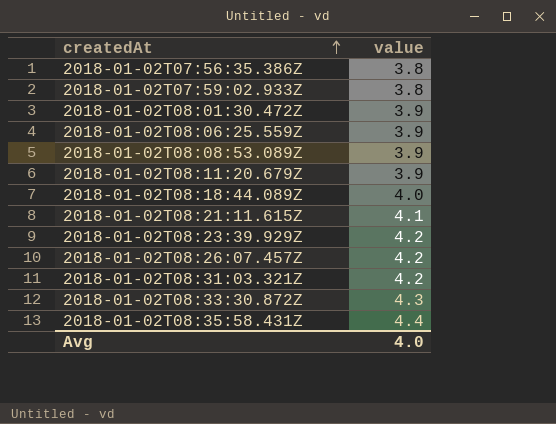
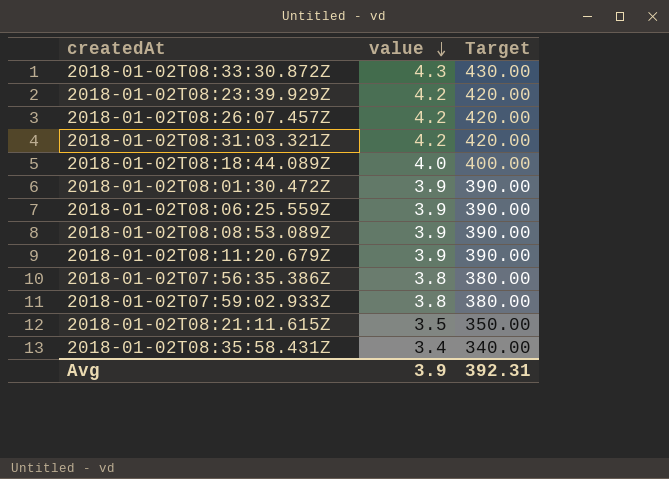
row order: createdAt ascending -> value descending
column Target | formula: none -> [value] * 100
2018-01-02T08:21:11.615Z | value: 4.1 -> 3.5
2018-01-02T08:35:58.431Z | value: 4.4 -> 3.4
Avg | value: 4.0 -> 3.9

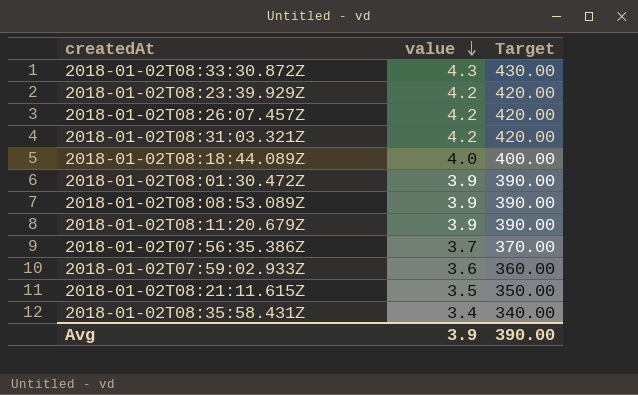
row 2018-01-02T08:06:25.559Z: 3.9 | 390.00 -> none
2018-01-02T07:56:35.386Z | value: 3.8 -> 3.7
2018-01-02T07:56:35.386Z | Target: 380.00 -> 370.00
2018-01-02T07:59:02.933Z | value: 3.8 -> 3.6
2018-01-02T07:59:02.933Z | Target: 380.00 -> 360.00
Avg | Target: 392.31 -> 390.00

